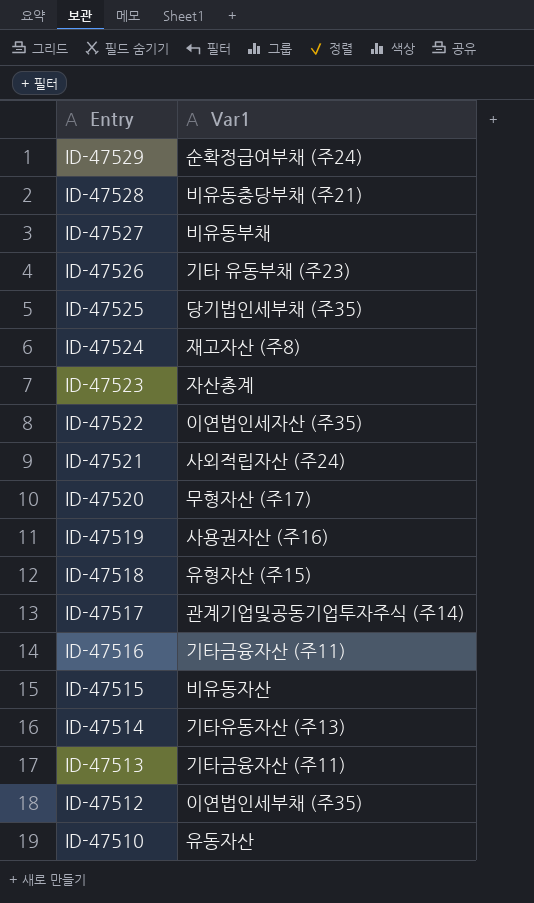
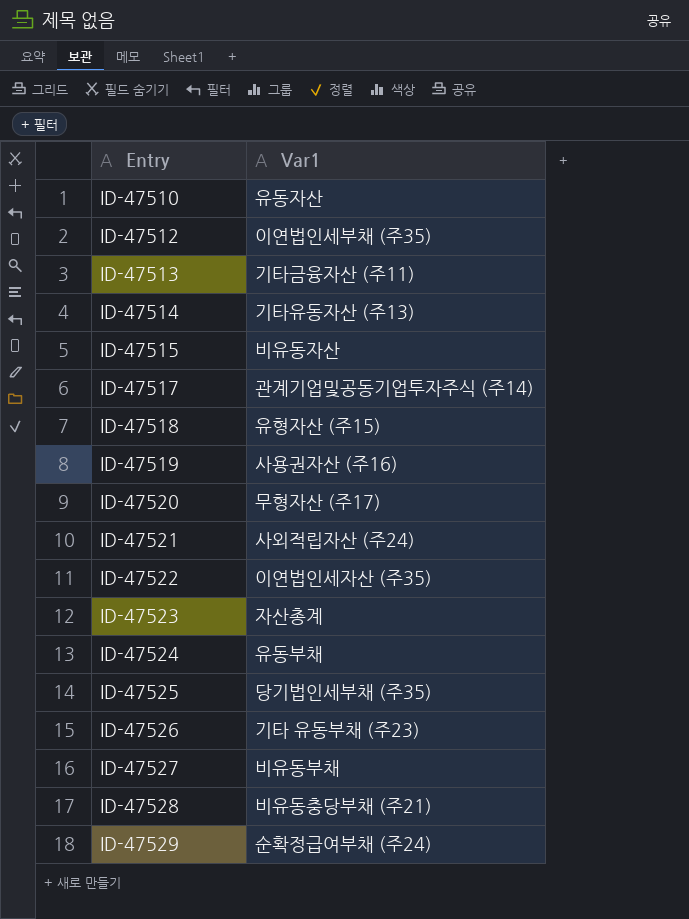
row order: Entry descending -> Entry ascending
row ID-47516: 기타금융자산 (주11) -> none
ID-47524 | Var1: 재고자산 (주8) -> 유동부채

